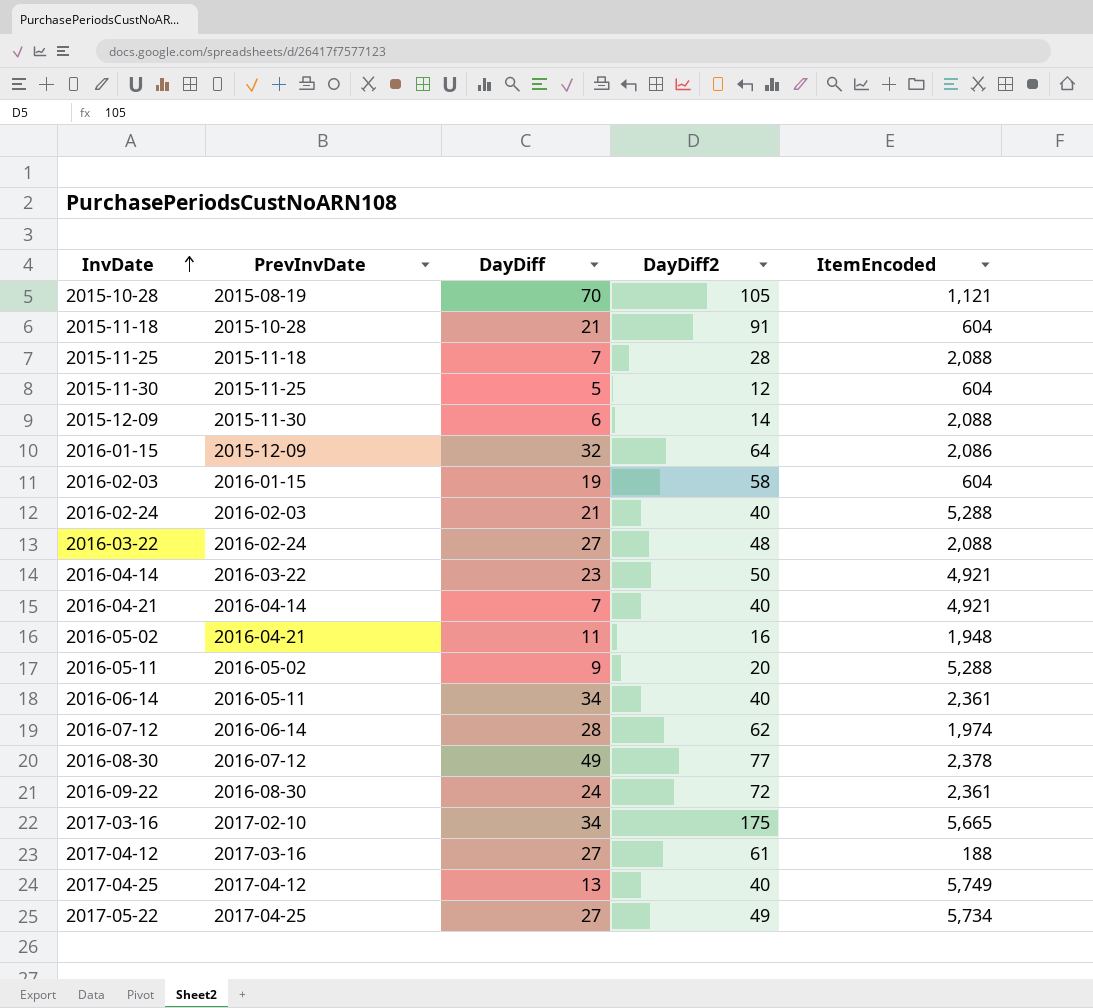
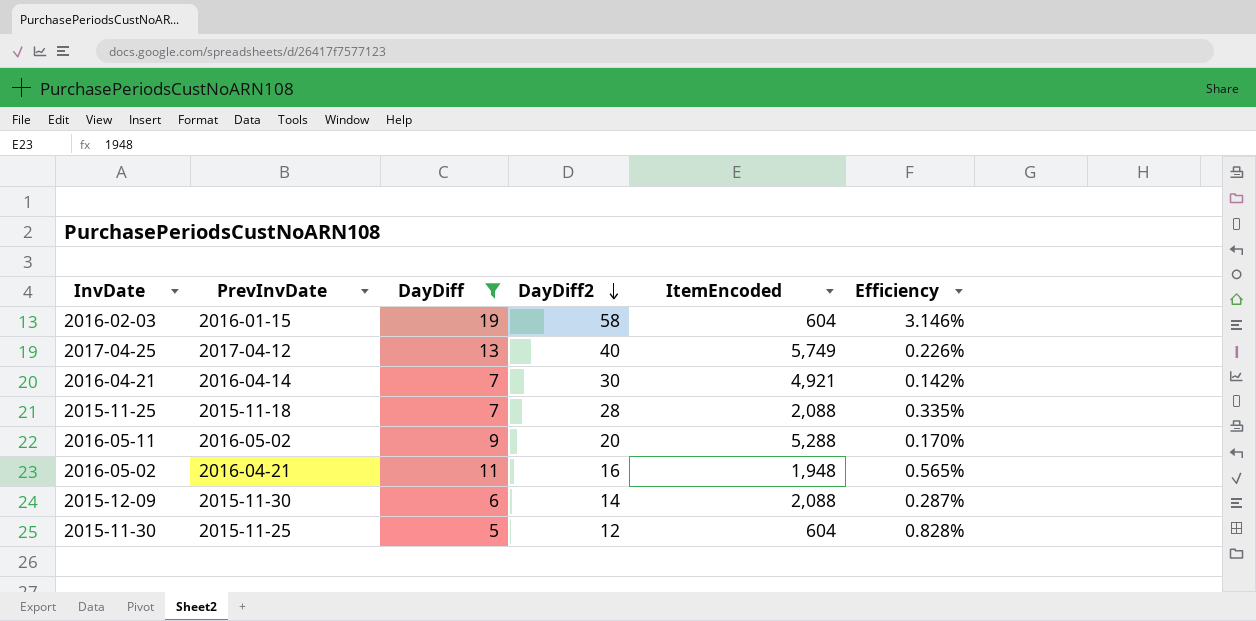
filter: none -> DayDiff <= 19
row order: InvDate ascending -> DayDiff2 descending
column Efficiency | formula: none -> [DayDiff] / [ItemEncoded]
2016-04-21 | DayDiff2: 40 -> 30

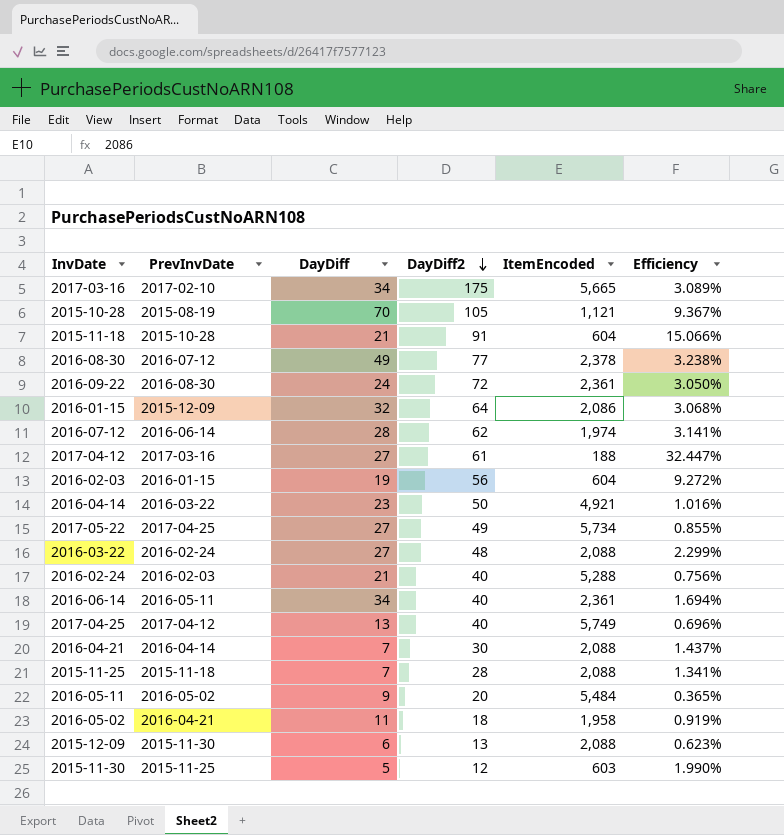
filter: DayDiff <= 19 -> none
column Efficiency | formula: [DayDiff] / [ItemEncoded] -> [DayDiff2] / [ItemEncoded]
2016-02-03 | DayDiff2: 58 -> 56
2016-04-21 | ItemEncoded: 4,921 -> 2,088
2016-05-11 | ItemEncoded: 5,288 -> 5,484
2016-05-02 | DayDiff2: 16 -> 18
2016-05-02 | ItemEncoded: 1,948 -> 1,958
2015-12-09 | DayDiff2: 14 -> 13
2015-11-30 | ItemEncoded: 604 -> 603

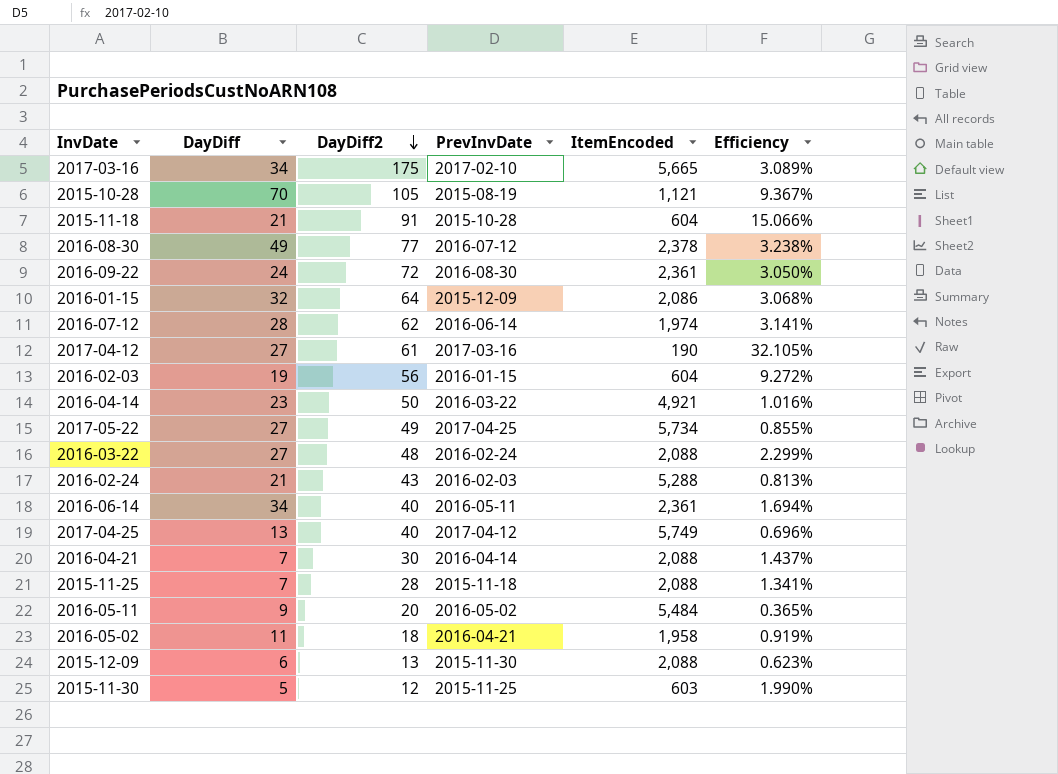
column PrevInvDate | position: 2 -> 4
2017-04-12 | ItemEncoded: 188 -> 190
2017-04-12 | Efficiency: 32.447% -> 32.105%
2016-02-24 | DayDiff2: 40 -> 43
2016-02-24 | Efficiency: 0.756% -> 0.813%

